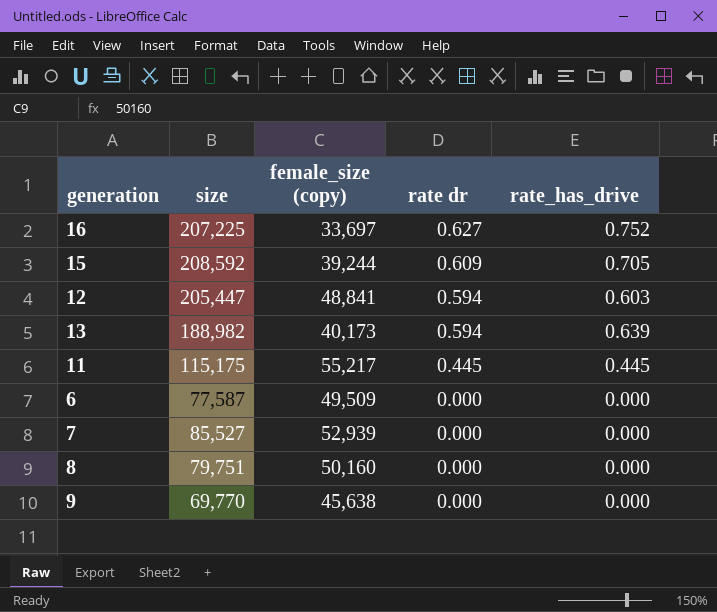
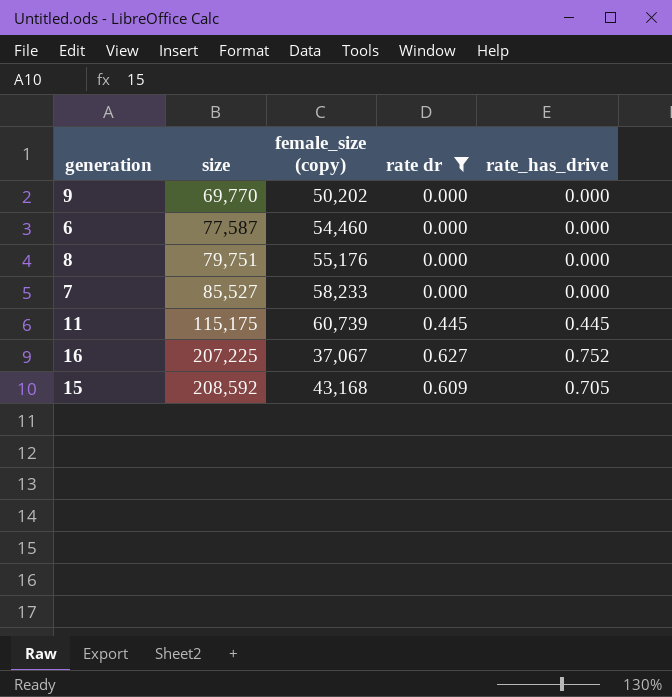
filter: none -> rate dr != 0.594
row order: rate dr descending -> size ascending
9 | female_size (copy): 45,638 -> 50,202
6 | female_size (copy): 49,509 -> 54,460
8 | female_size (copy): 50,160 -> 55,176
7 | female_size (copy): 52,939 -> 58,233
11 | female_size (copy): 55,217 -> 60,739
16 | female_size (copy): 33,697 -> 37,067
15 | female_size (copy): 39,244 -> 43,168

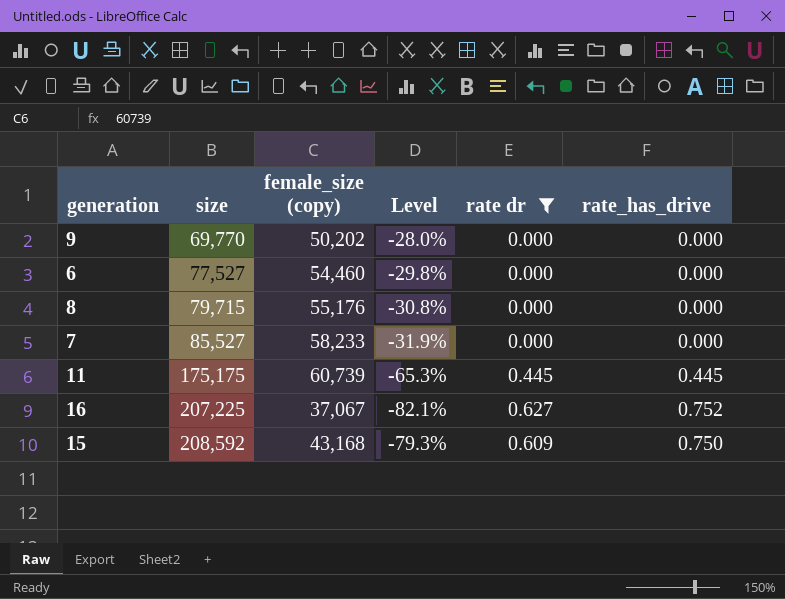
column Level | formula: none -> ([female_size (copy)] - [size]) / [size]
6 | size: 77,587 -> 77,527
8 | size: 79,751 -> 79,715
11 | size: 115,175 -> 175,175
15 | rate_has_drive: 0.705 -> 0.750

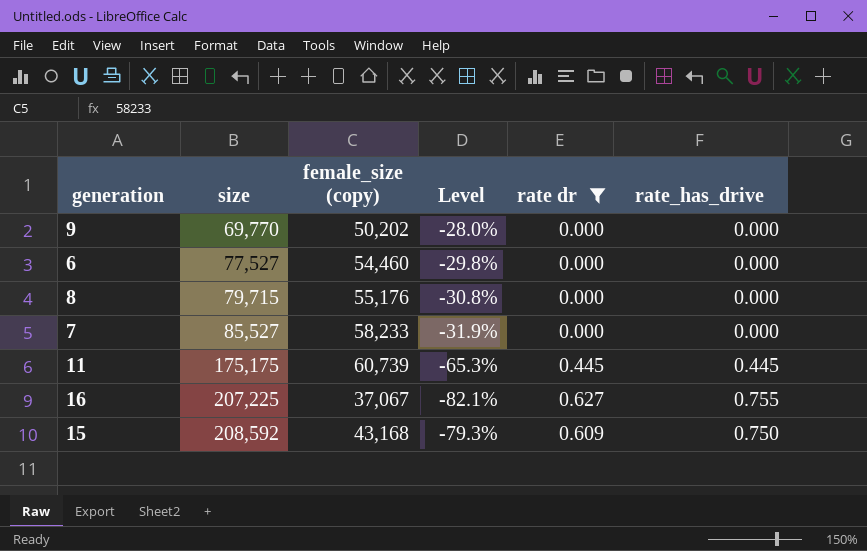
16 | rate_has_drive: 0.752 -> 0.755

